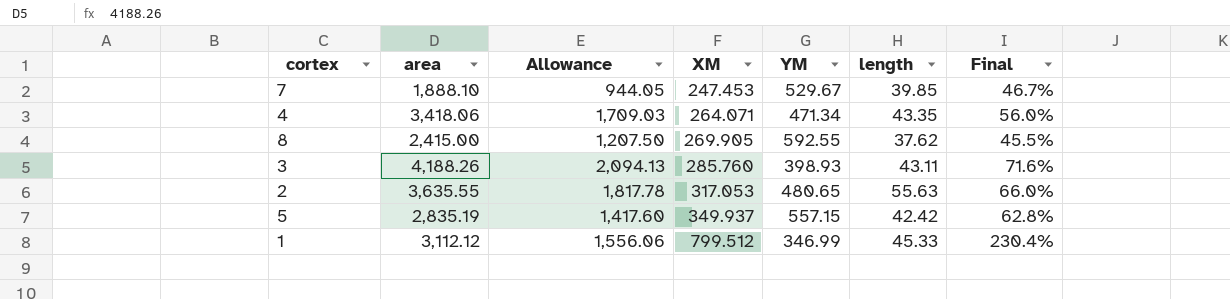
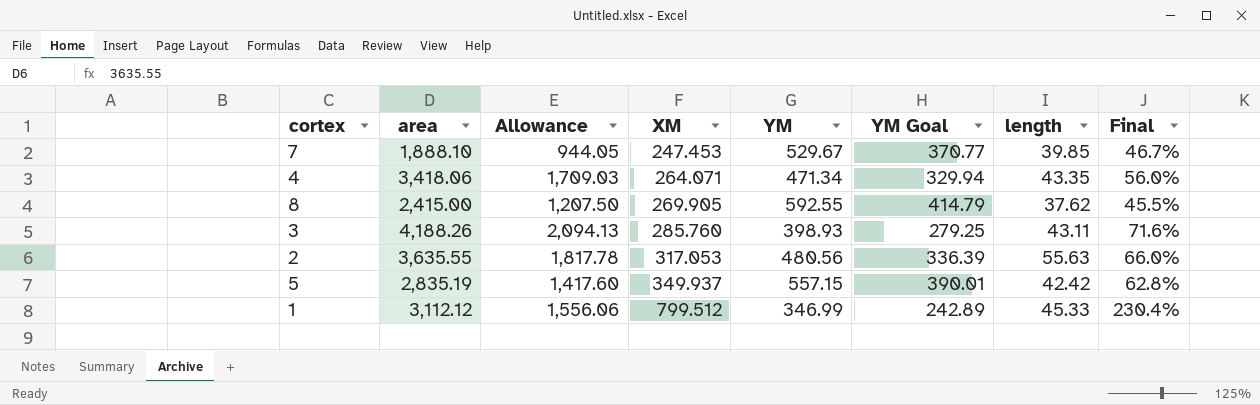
column YM Goal | formula: none -> [YM] * 0.7
2 | YM: 480.65 -> 480.56

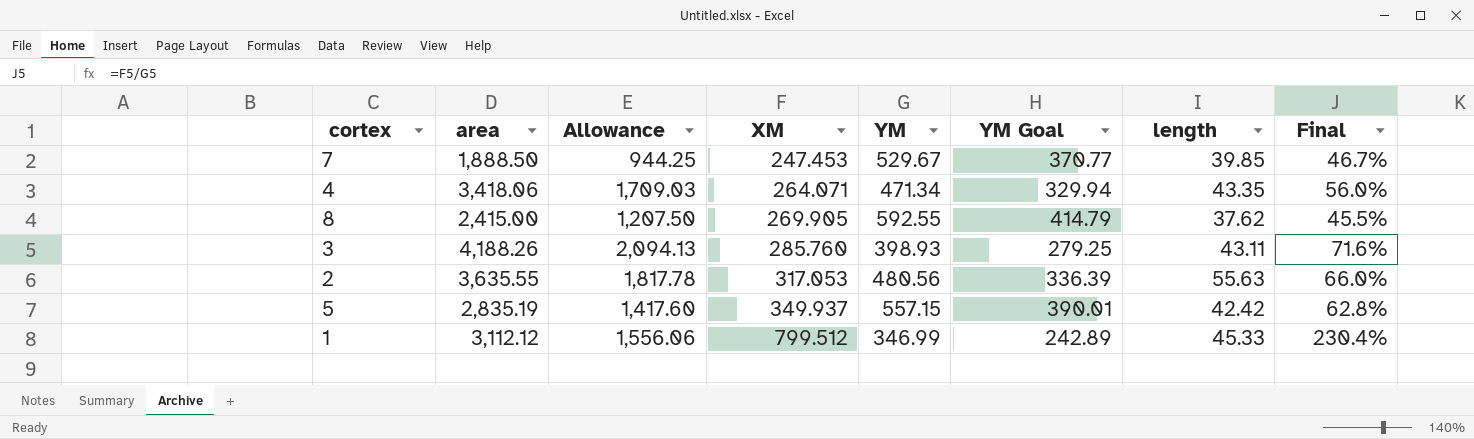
7 | area: 1,888.10 -> 1,888.50
7 | Allowance: 944.05 -> 944.25

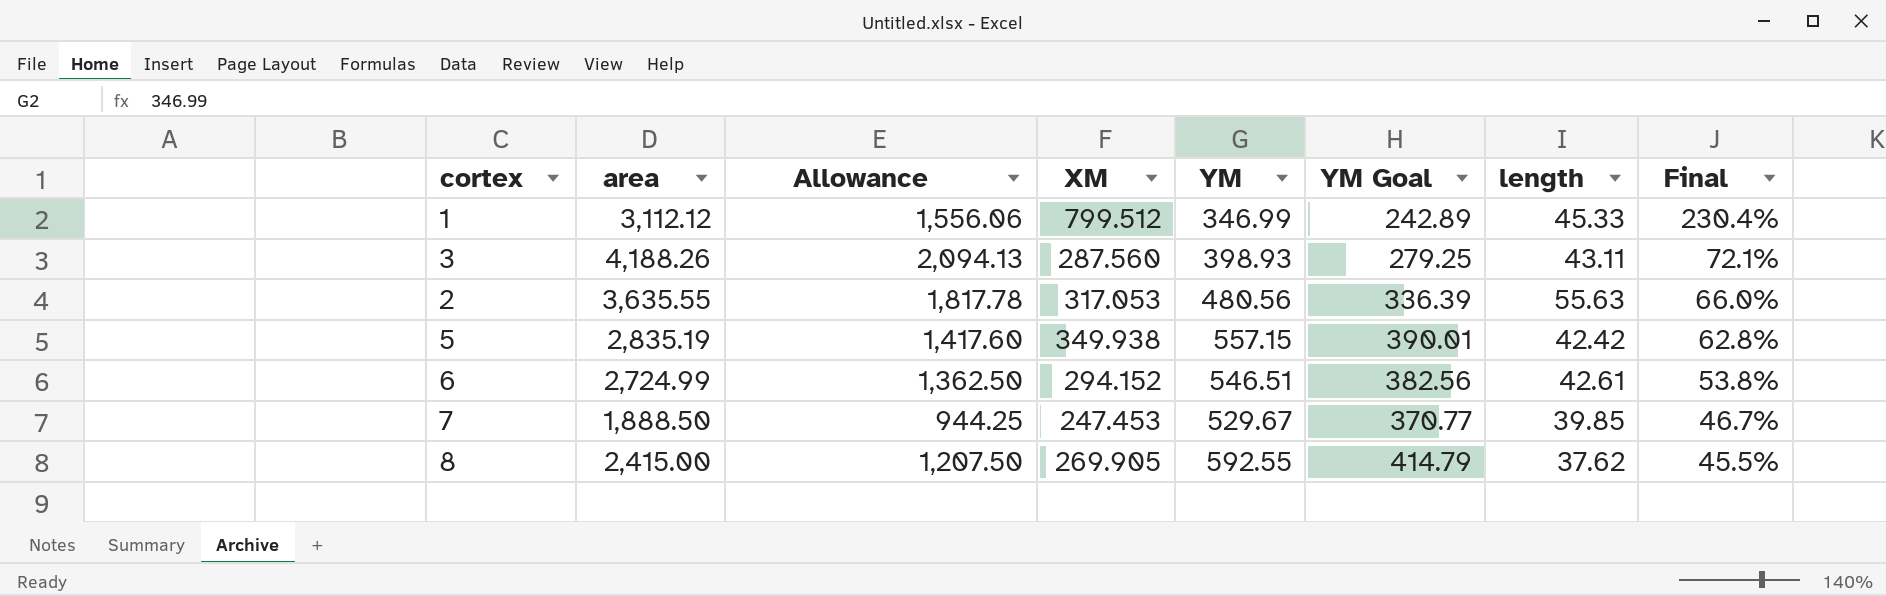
row order: XM ascending -> Final descending
row 4: 3,418.06 | 1,709.03 | 264.071 | 471.34 | 329.94 | 43.35 | 56.0% -> none
3 | XM: 285.760 -> 287.560
3 | Final: 71.6% -> 72.1%
5 | XM: 349.937 -> 349.938
row 6: none -> 2,724.99 | 1,362.50 | 294.152 | 546.51 | 382.56 | 42.61 | 53.8%

